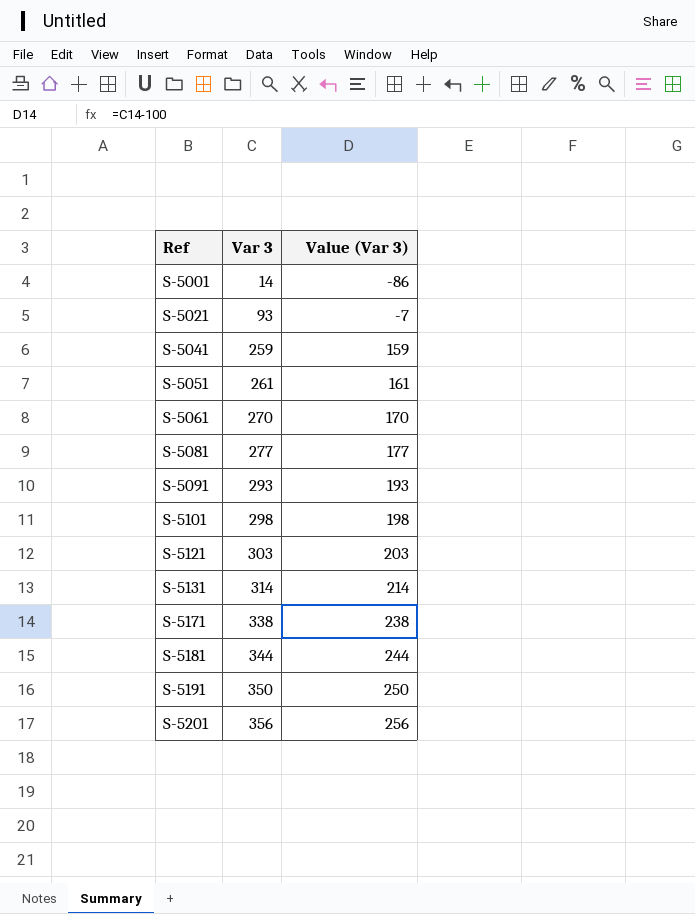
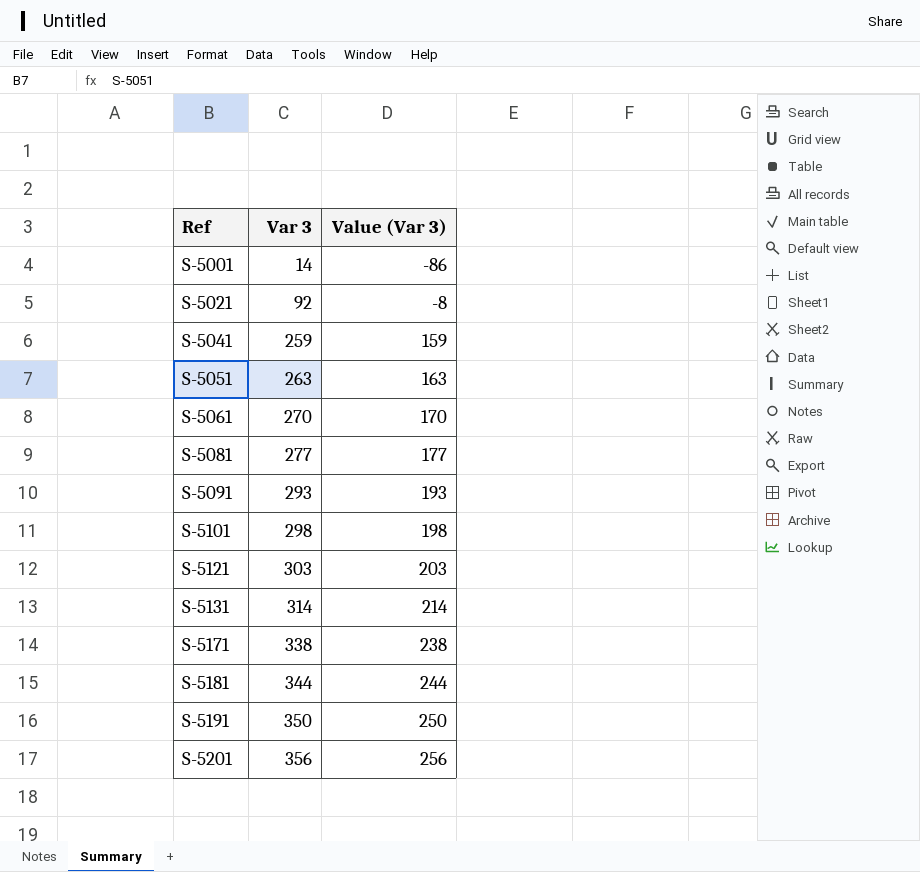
S-5021 | Var 3: 93 -> 92
S-5021 | Value (Var 3): -7 -> -8
S-5051 | Var 3: 261 -> 263
S-5051 | Value (Var 3): 161 -> 163

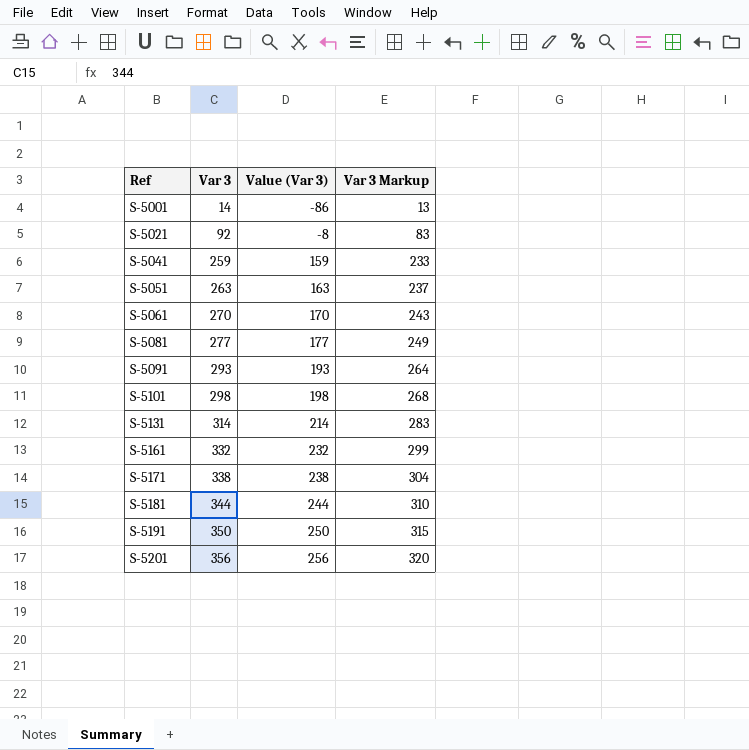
column Var 3 Markup | formula: none -> [Var 3] * 0.9
row S-5121: 303 | 203 -> none
row S-5161: none -> 332 | 232 | 299

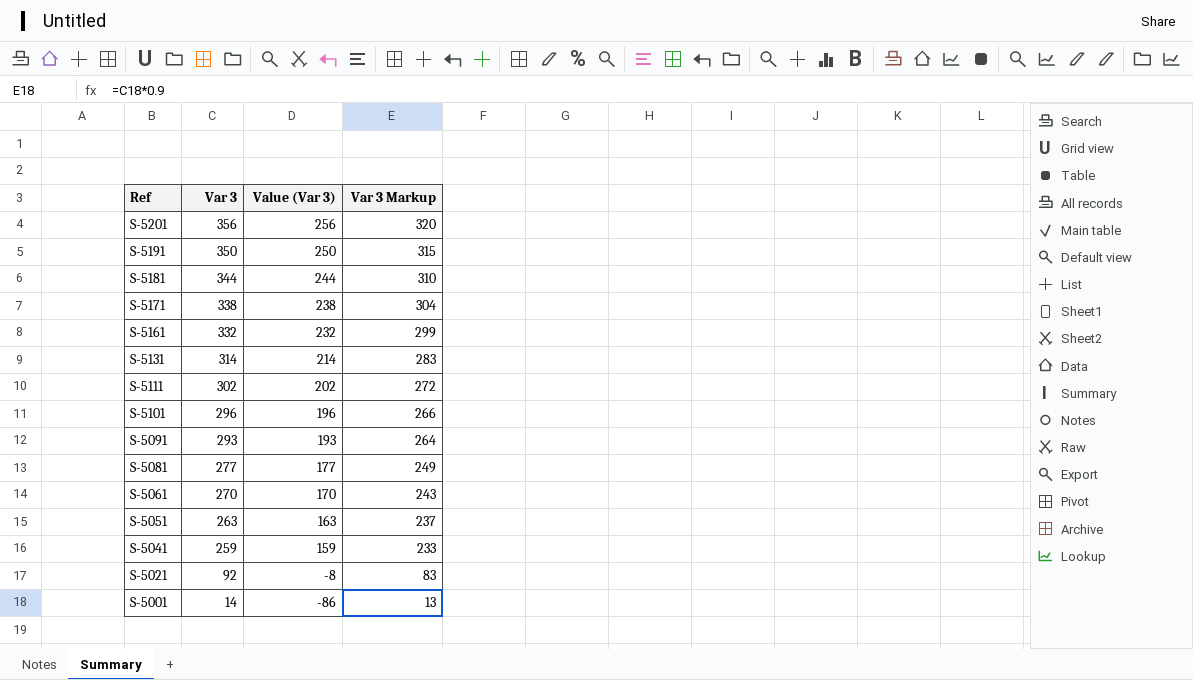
row order: Ref ascending -> Ref descending
row S-5111: none -> 302 | 202 | 272
S-5101 | Var 3: 298 -> 296
S-5101 | Value (Var 3): 198 -> 196
S-5101 | Var 3 Markup: 268 -> 266

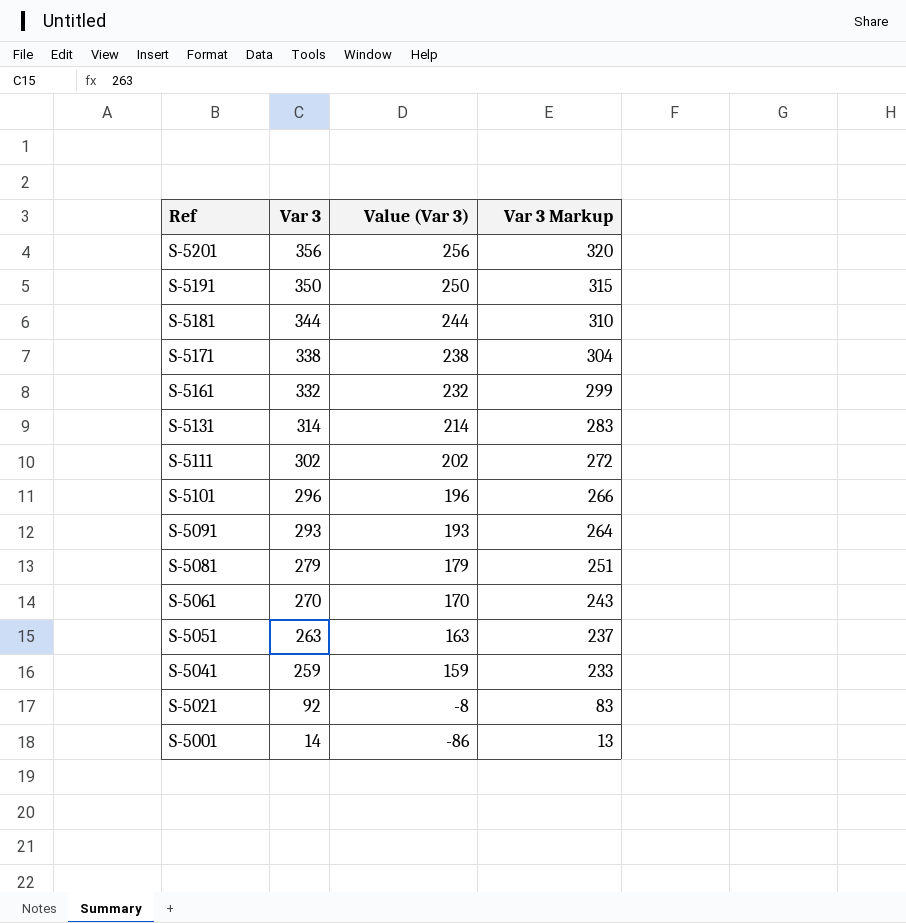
S-5081 | Var 3: 277 -> 279
S-5081 | Value (Var 3): 177 -> 179
S-5081 | Var 3 Markup: 249 -> 251

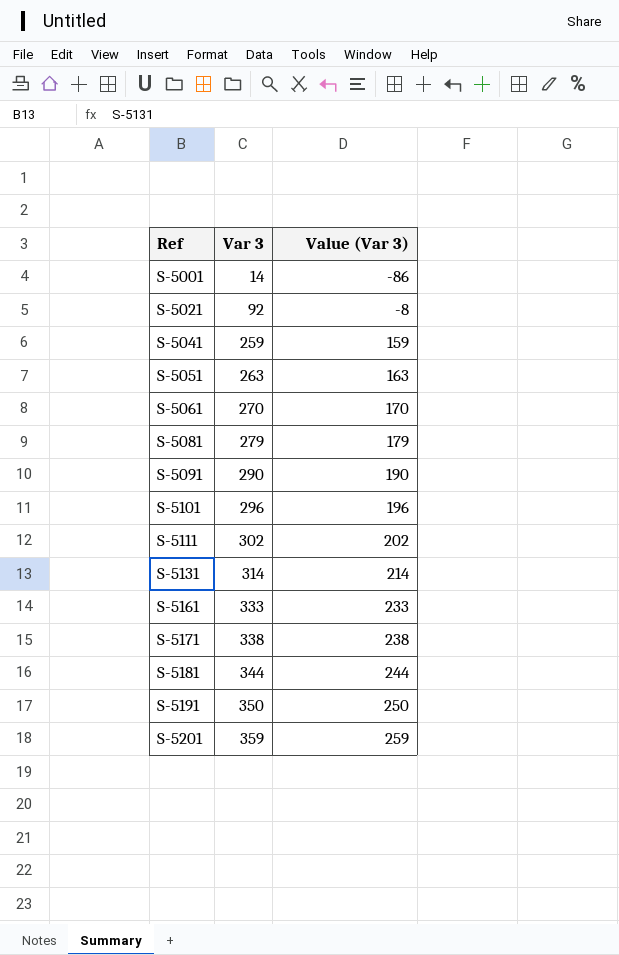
row order: Ref descending -> Ref ascending
column Var 3 Markup | formula: [Var 3] * 0.9 -> none
S-5091 | Var 3: 293 -> 290
S-5091 | Value (Var 3): 193 -> 190
S-5161 | Var 3: 332 -> 333
S-5161 | Value (Var 3): 232 -> 233
S-5201 | Var 3: 356 -> 359
S-5201 | Value (Var 3): 256 -> 259

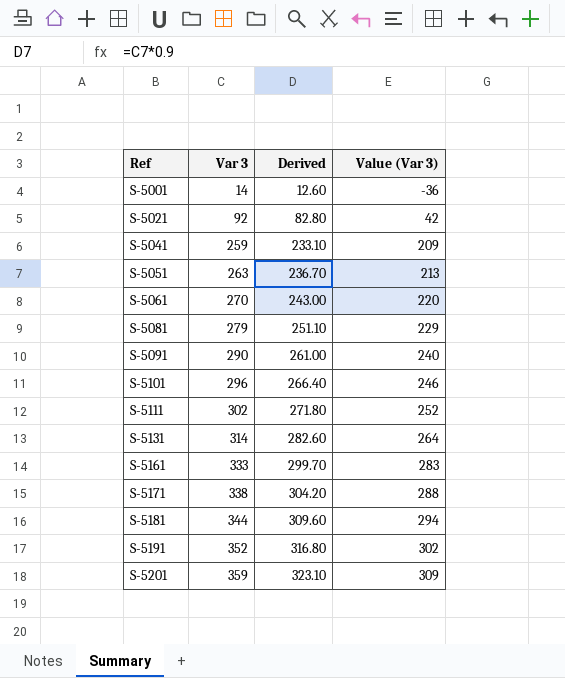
column Derived | formula: none -> [Var 3] * 0.9
column Value (Var 3) | formula: [Var 3] - 100 -> [Var 3] - 50
S-5191 | Var 3: 350 -> 352

